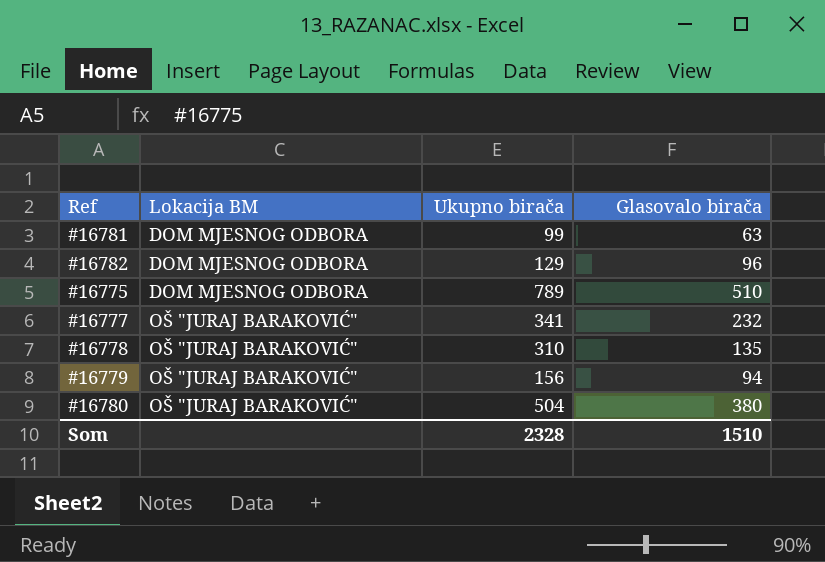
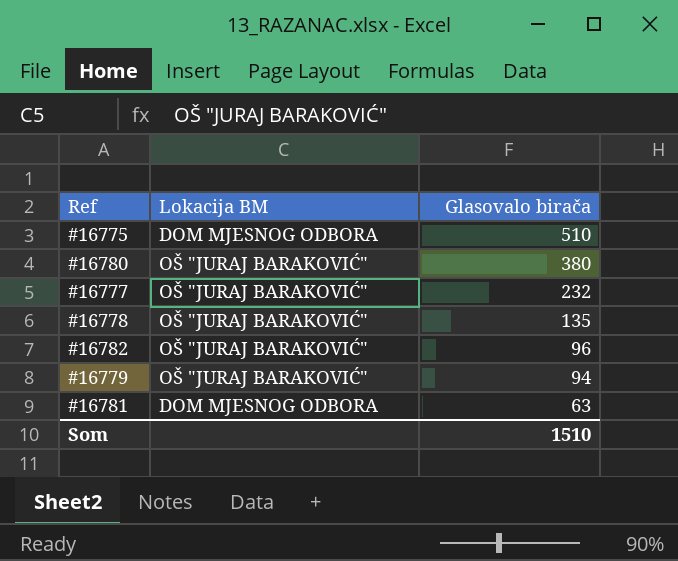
row order: Lokacija BM ascending -> Glasovalo birača descending
column Ukupno birača | position: 3 -> none
#16782 | Lokacija BM: DOM MJESNOG ODBORA -> OŠ "JURAJ BARAKOVIĆ"

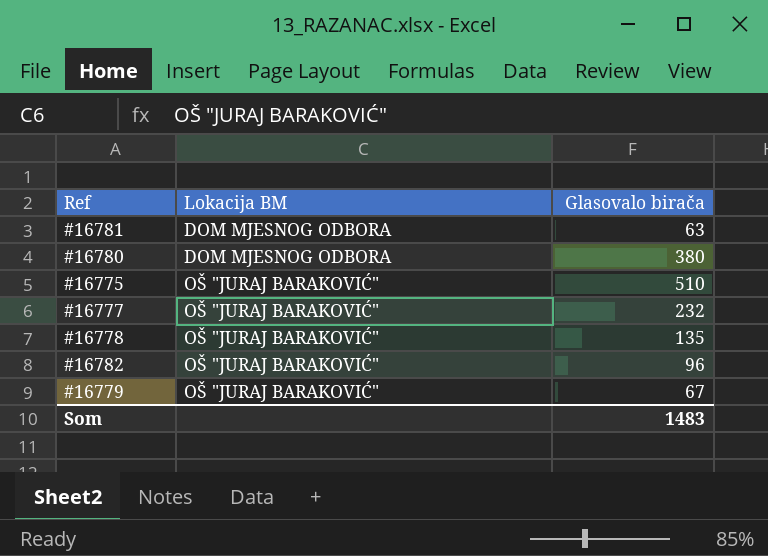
row order: Glasovalo birača descending -> Lokacija BM ascending
#16780 | Lokacija BM: OŠ "JURAJ BARAKOVIĆ" -> DOM MJESNOG ODBORA
#16775 | Lokacija BM: DOM MJESNOG ODBORA -> OŠ "JURAJ BARAKOVIĆ"
#16779 | Glasovalo birača: 94 -> 67
Som | Glasovalo birača: 1510 -> 1483

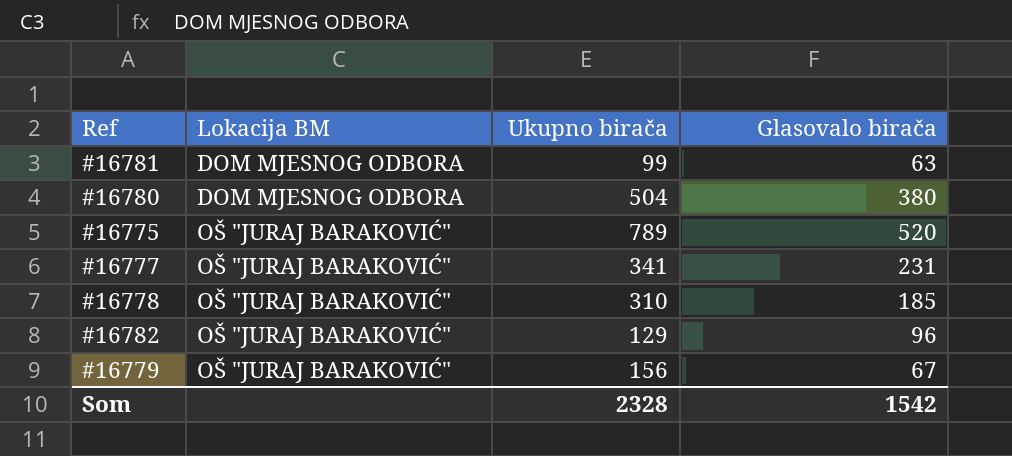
column Ukupno birača | position: none -> 3
#16775 | Glasovalo birača: 510 -> 520
#16777 | Glasovalo birača: 232 -> 231
#16778 | Glasovalo birača: 135 -> 185
Som | Glasovalo birača: 1483 -> 1542

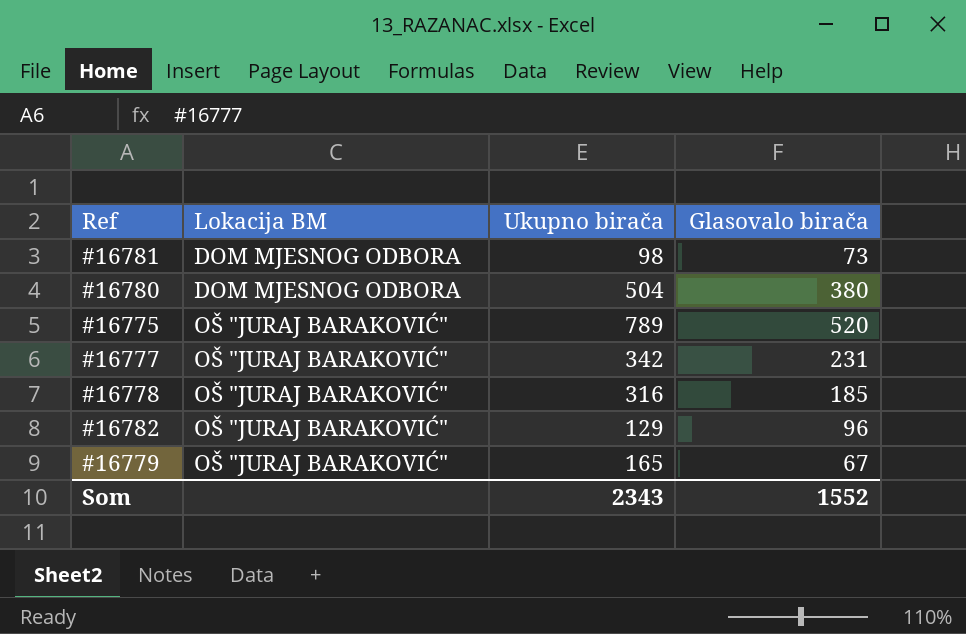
#16781 | Ukupno birača: 99 -> 98
#16781 | Glasovalo birača: 63 -> 73
#16777 | Ukupno birača: 341 -> 342
#16778 | Ukupno birača: 310 -> 316
#16779 | Ukupno birača: 156 -> 165
Som | Ukupno birača: 2328 -> 2343
Som | Glasovalo birača: 1542 -> 1552

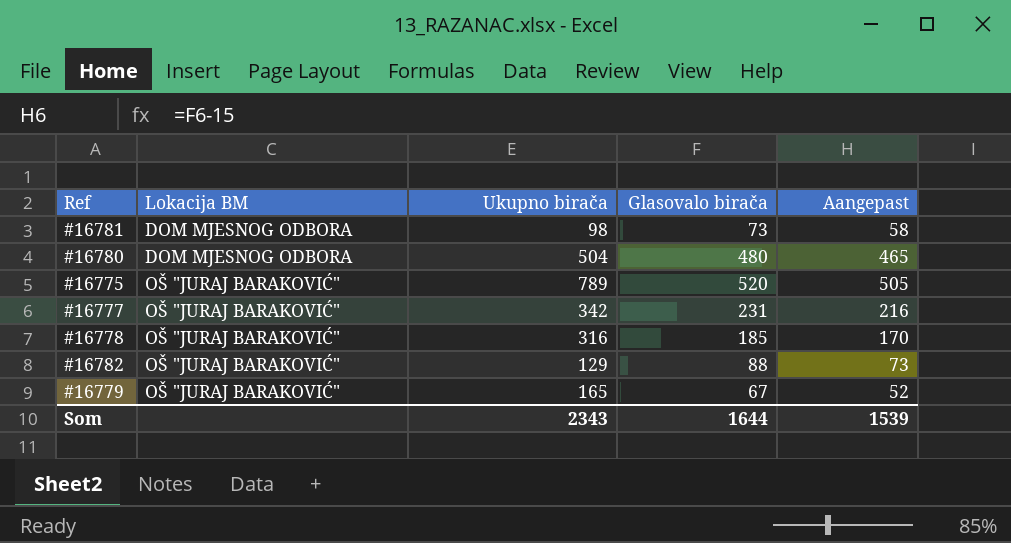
column Aangepast | formula: none -> [Glasovalo birača] - 15
#16780 | Glasovalo birača: 380 -> 480
#16782 | Glasovalo birača: 96 -> 88
Som | Glasovalo birača: 1552 -> 1644

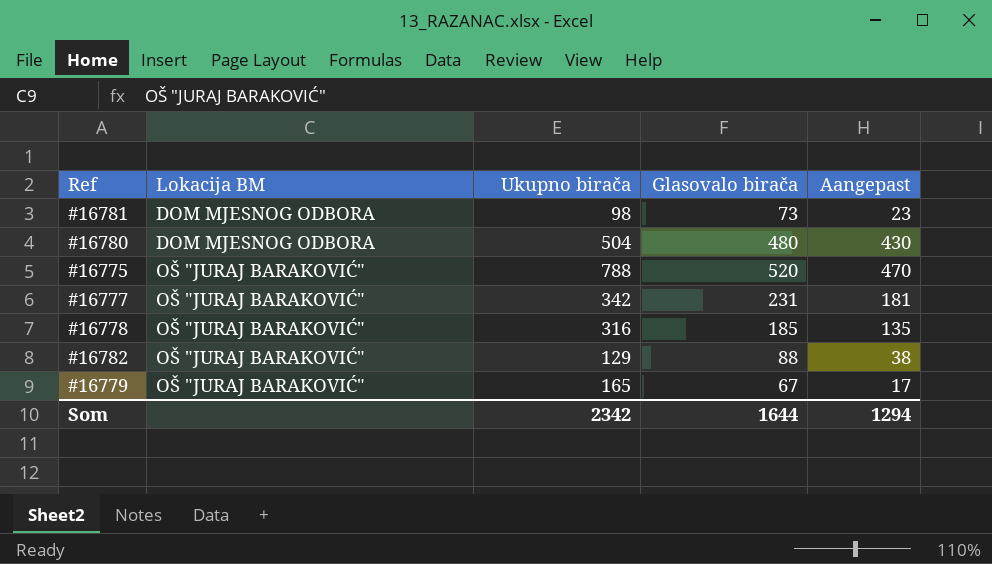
column Aangepast | formula: [Glasovalo birača] - 15 -> [Glasovalo birača] - 50
#16775 | Ukupno birača: 789 -> 788
Som | Ukupno birača: 2343 -> 2342
Som | Aangepast: 1539 -> 1294

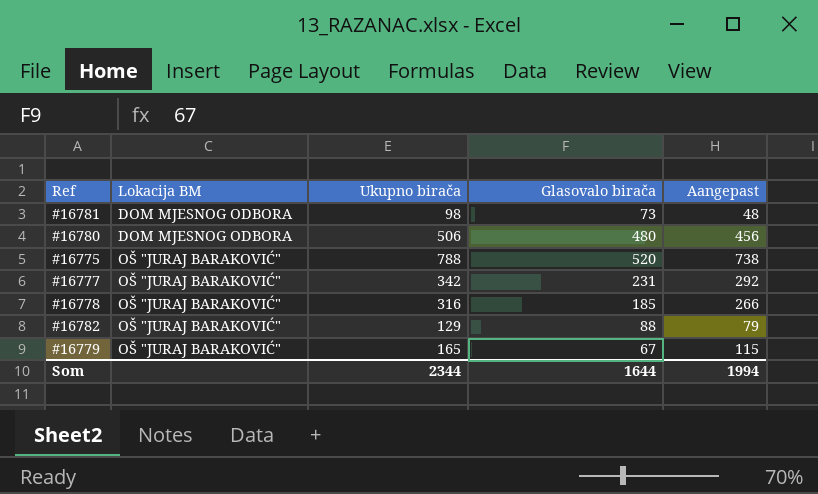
column Aangepast | formula: [Glasovalo birača] - 50 -> [Ukupno birača] - 50
#16780 | Ukupno birača: 504 -> 506
Som | Ukupno birača: 2342 -> 2344
Som | Aangepast: 1294 -> 1994

